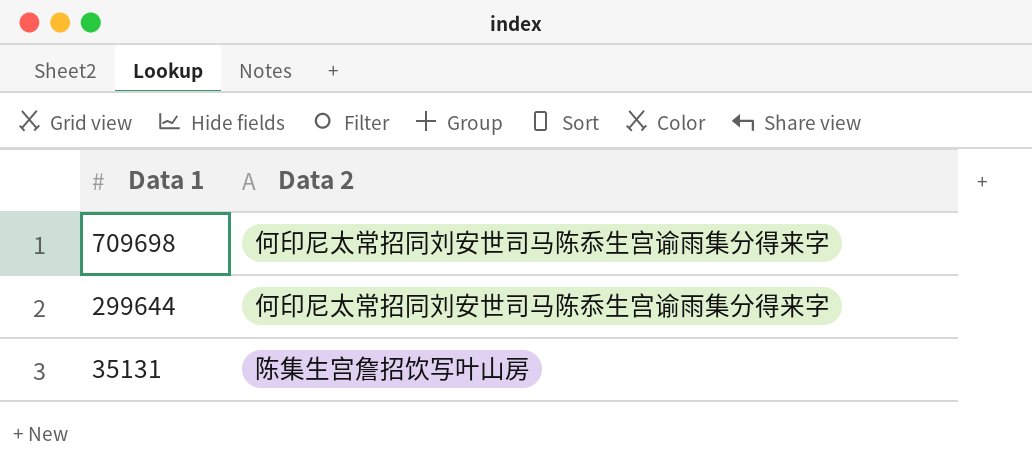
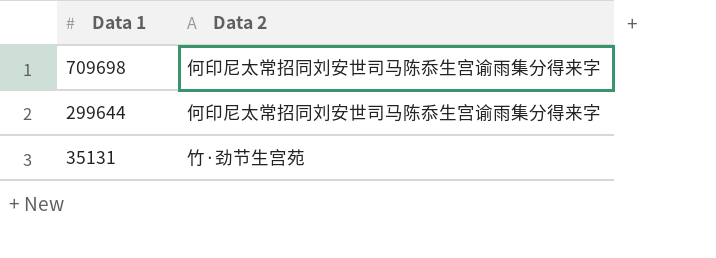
35131 | Data 2: 陈集生宫詹招饮写叶山房 -> 竹·劲节生宫苑

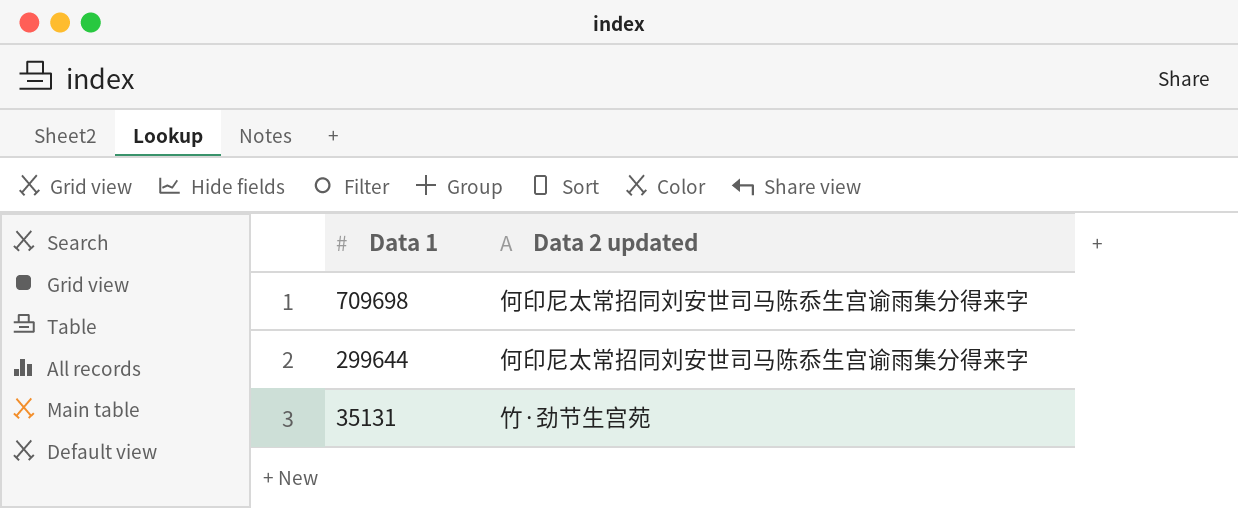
column name: Data 2 -> Data 2 updated

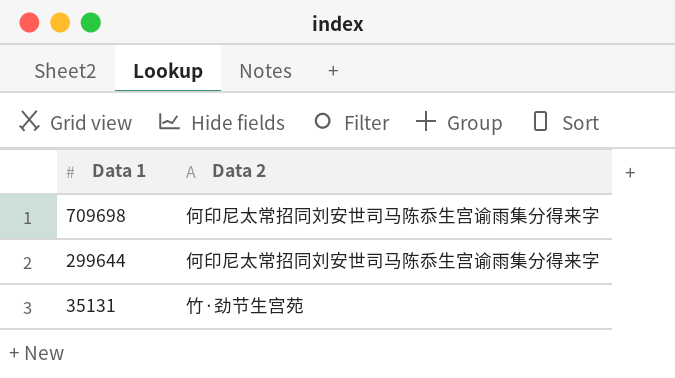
column name: Data 2 updated -> Data 2

